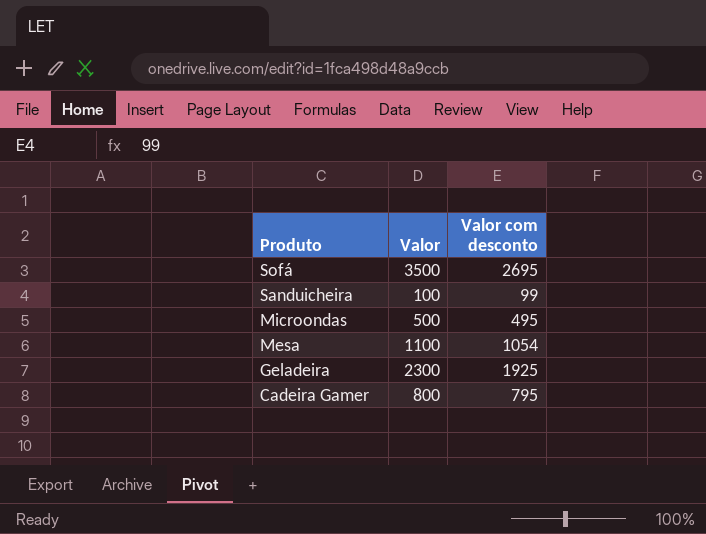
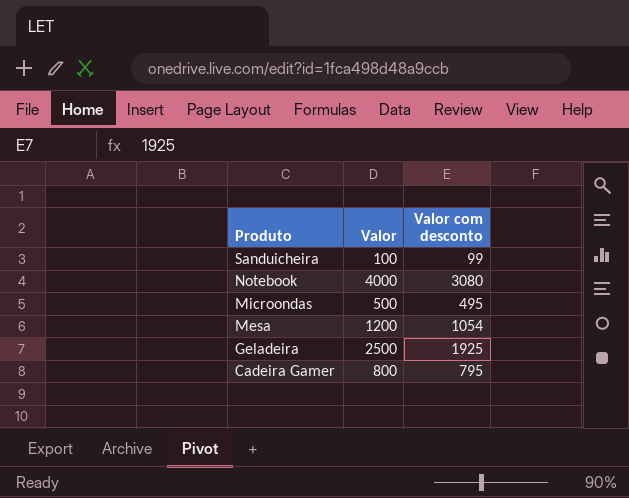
row Sofá: 3500 | 2695 -> none
row Notebook: none -> 4000 | 3080
Mesa | Valor: 1100 -> 1200
Geladeira | Valor: 2300 -> 2500

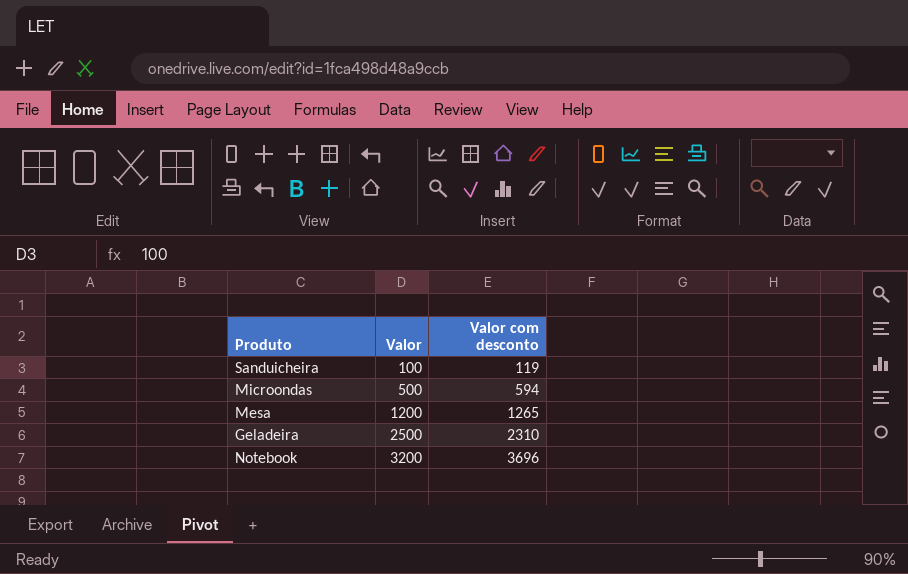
row order: Produto descending -> Valor ascending
row Cadeira Gamer: 800 | 795 -> none
Sanduicheira | Valor com desconto: 99 -> 119
Microondas | Valor com desconto: 495 -> 594
Mesa | Valor com desconto: 1054 -> 1265
Geladeira | Valor com desconto: 1925 -> 2310
Notebook | Valor: 4000 -> 3200
Notebook | Valor com desconto: 3080 -> 3696

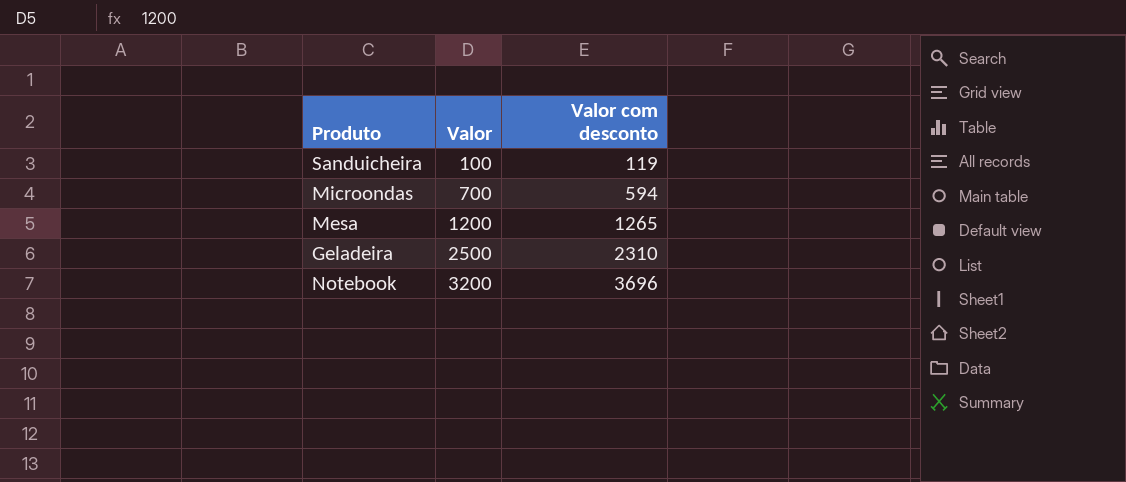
Microondas | Valor: 500 -> 700

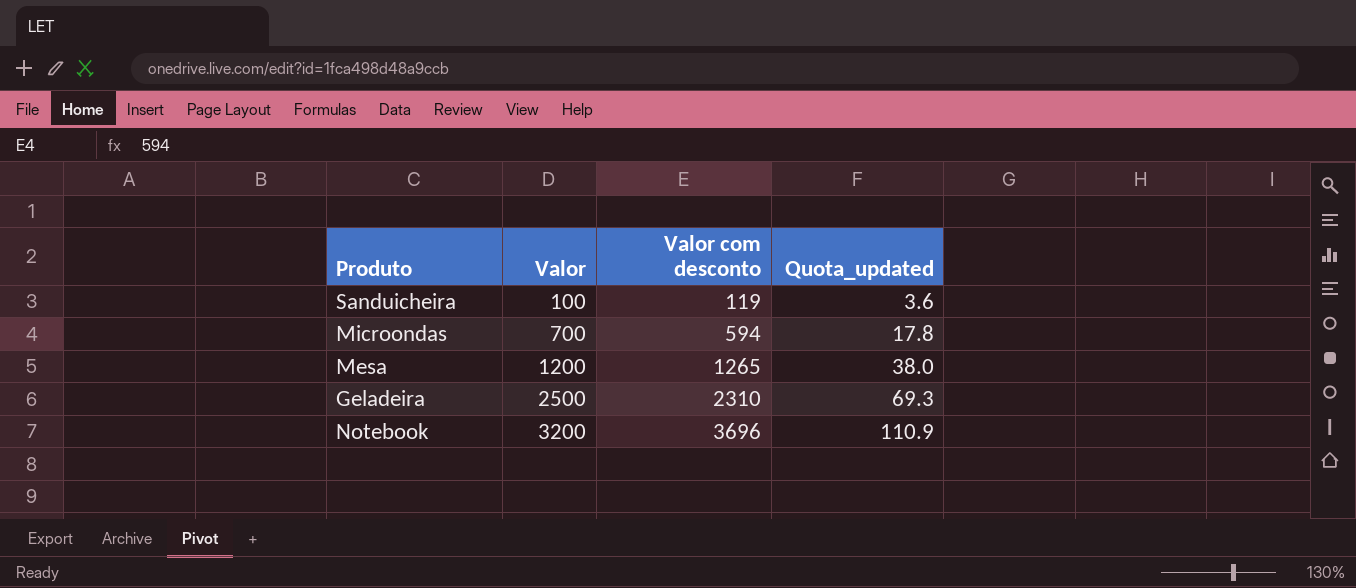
column Quota_updated | formula: none -> [Valor com desconto] * 0.03

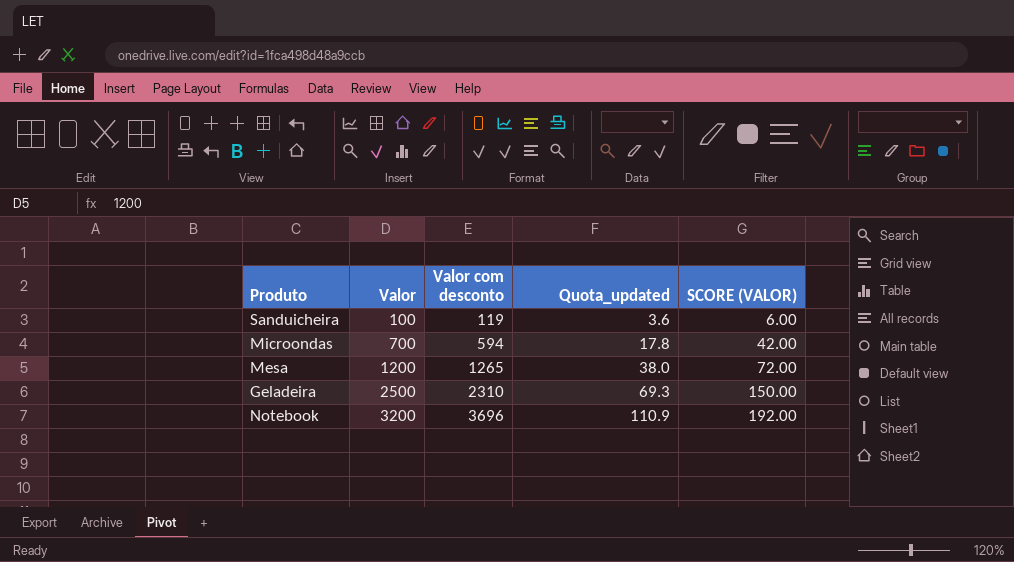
column SCORE (VALOR) | formula: none -> [Valor] * 0.06

